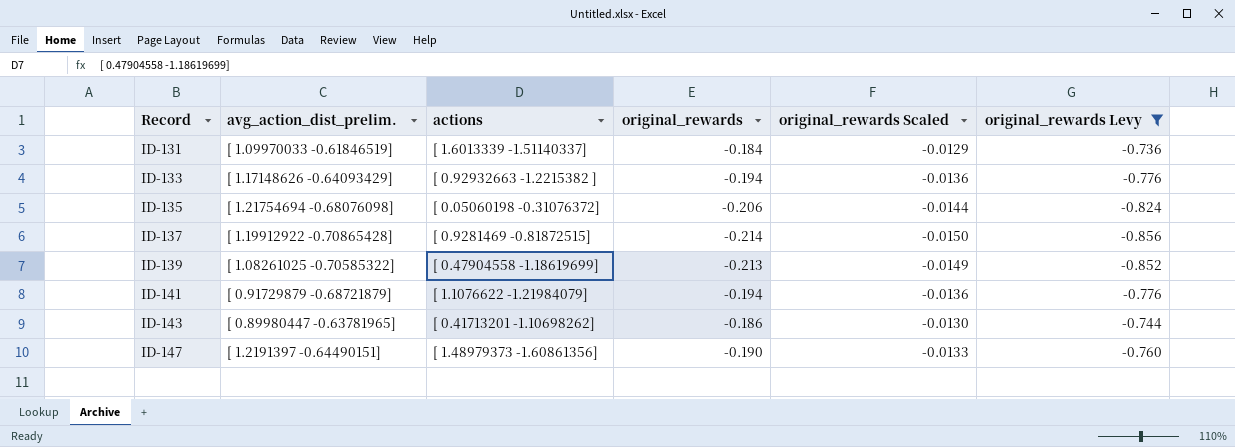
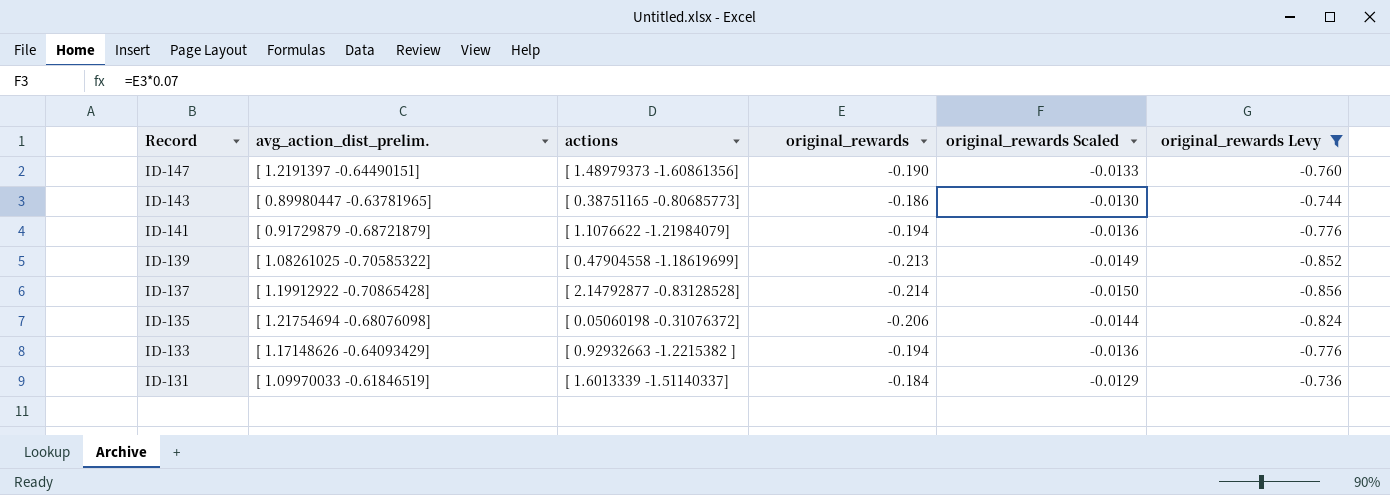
row order: Record ascending -> Record descending
ID-143 | actions: [ 0.41713201 -1.10698262] -> [ 0.38751165 -0.80685773]
ID-137 | actions: [ 0.9281469 -0.81872515] -> [ 2.14792877 -0.83128528]

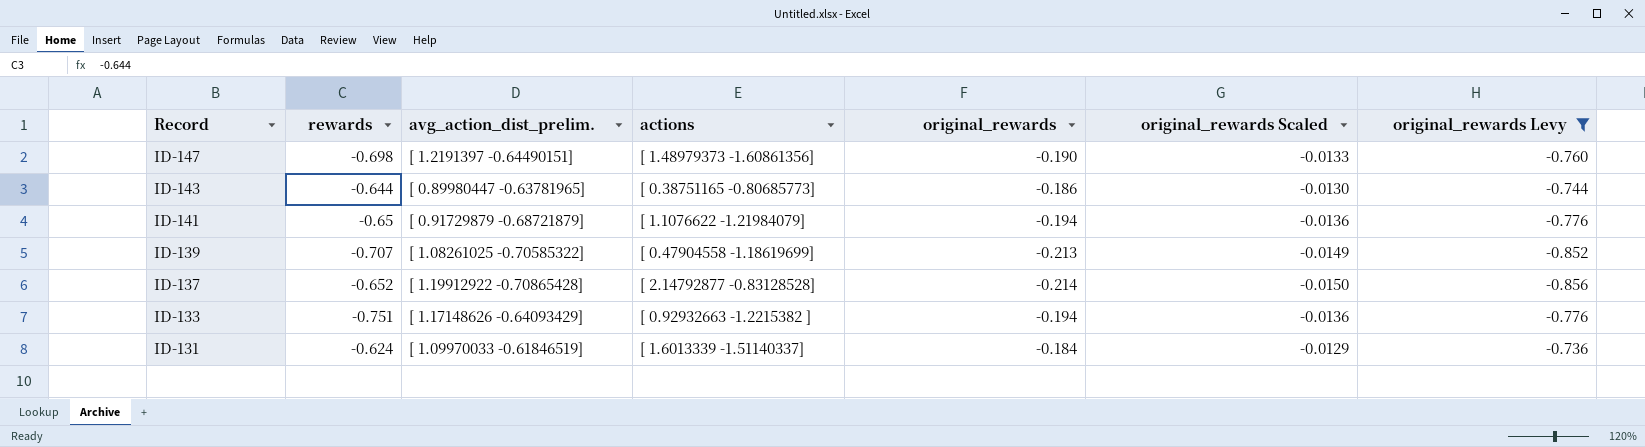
column rewards | position: none -> 2
row ID-135: [ 1.21754694 -0.68076098] | [ 0.05060198 -0.31076372] | -0.206 | -0.0144 | -0.824 -> none

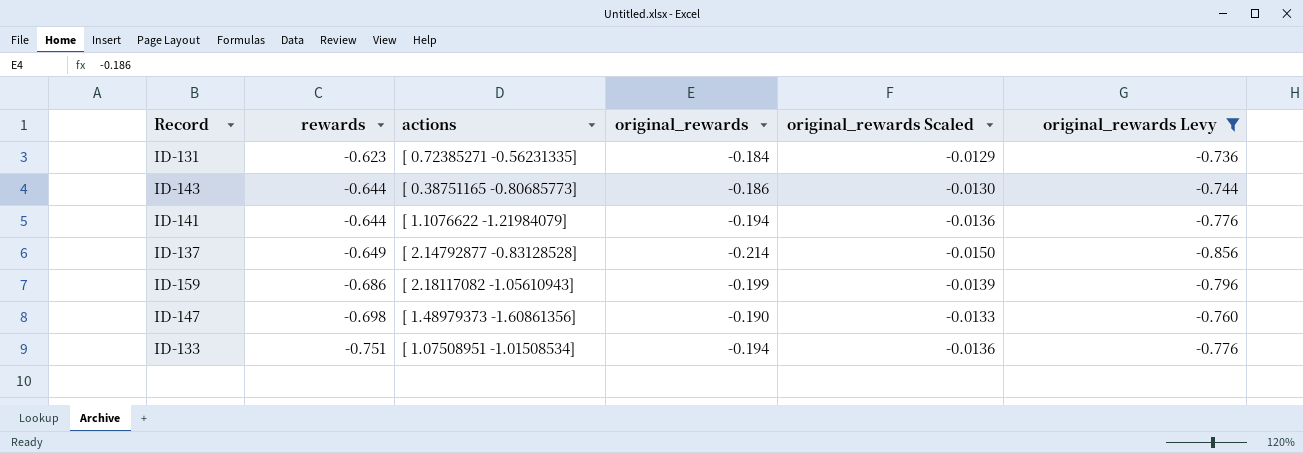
row order: Record descending -> rewards descending
column avg_action_dist_prelim. | position: 3 -> none
row ID-139: -0.707 | [ 1.08261025 -0.70585322] | [ 0.47904558 -1.18619699] | -0.213 | -0.0149 | -0.852 -> none
ID-131 | rewards: -0.624 -> -0.623
ID-131 | actions: [ 1.6013339 -1.51140337] -> [ 0.72385271 -0.56231335]
ID-141 | rewards: -0.65 -> -0.644
ID-137 | rewards: -0.652 -> -0.649
row ID-159: none -> -0.686 | [ 2.18117082 -1.05610943] | -0.199 | -0.0139 | -0.796
ID-133 | actions: [ 0.92932663 -1.2215382 ] -> [ 1.07508951 -1.01508534]

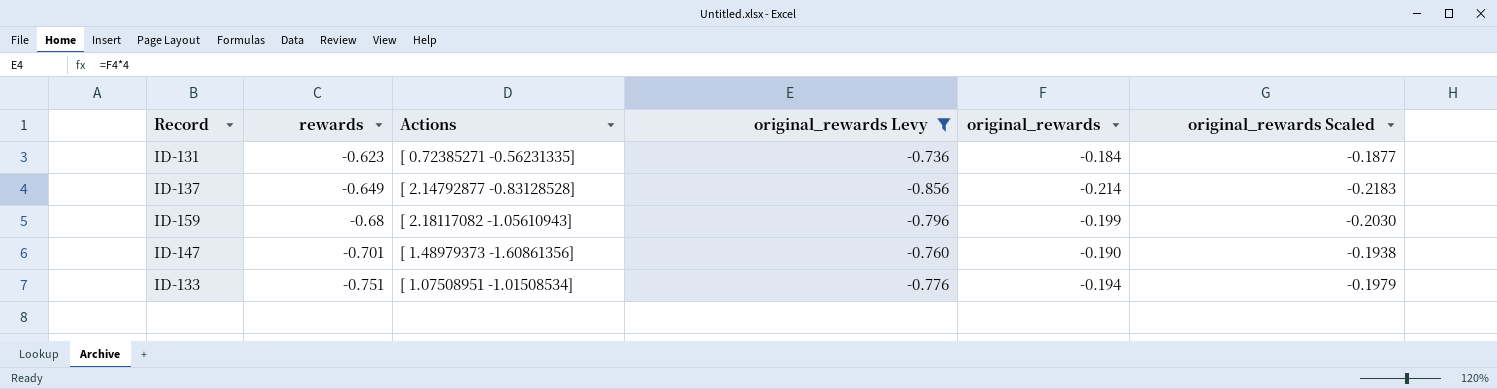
column name: actions -> Actions
column original_rewards Levy | position: 6 -> 4
column original_rewards Scaled | formula: [original_rewards] * 0.07 -> [original_rewards] * 1.02
row ID-143: -0.644 | [ 0.38751165 -0.80685773] | -0.186 | -0.0130 | -0.744 -> none
row ID-141: -0.644 | [ 1.1076622 -1.21984079] | -0.194 | -0.0136 | -0.776 -> none
ID-159 | rewards: -0.686 -> -0.68
ID-147 | rewards: -0.698 -> -0.701

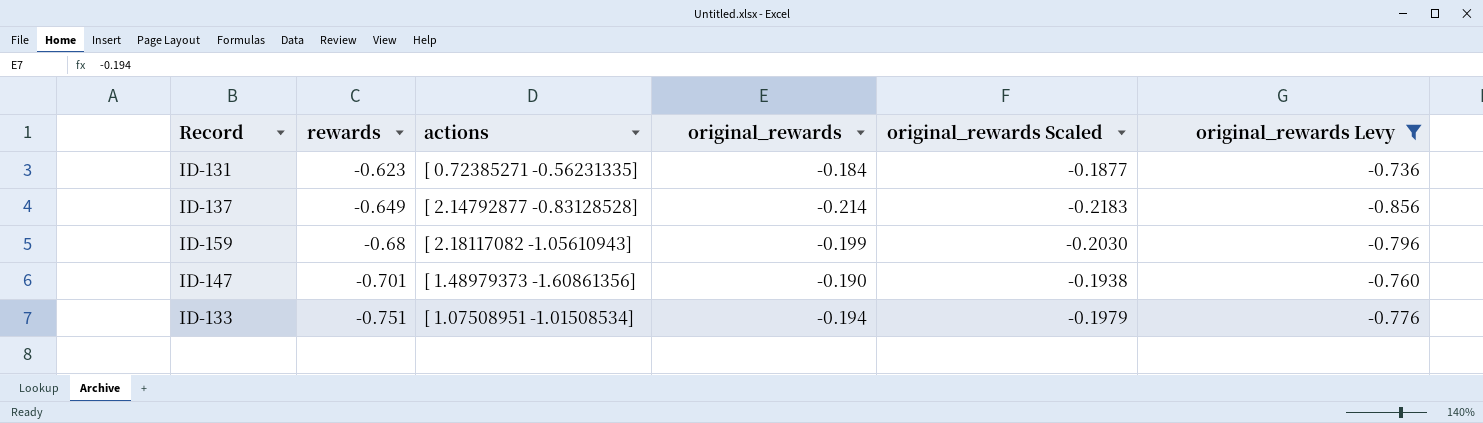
column name: Actions -> actions
column original_rewards Levy | position: 4 -> 6

